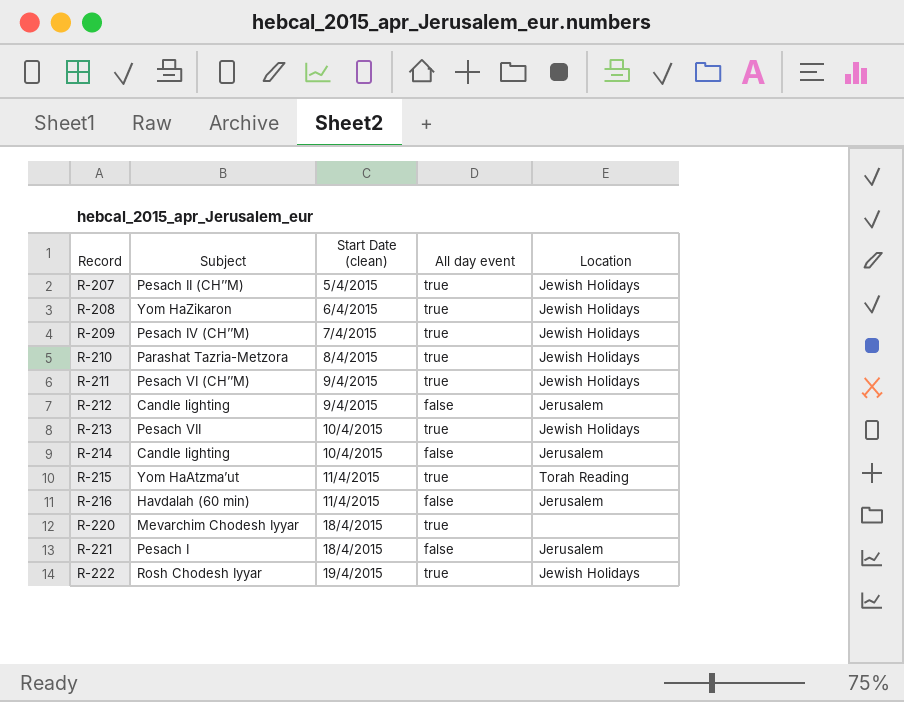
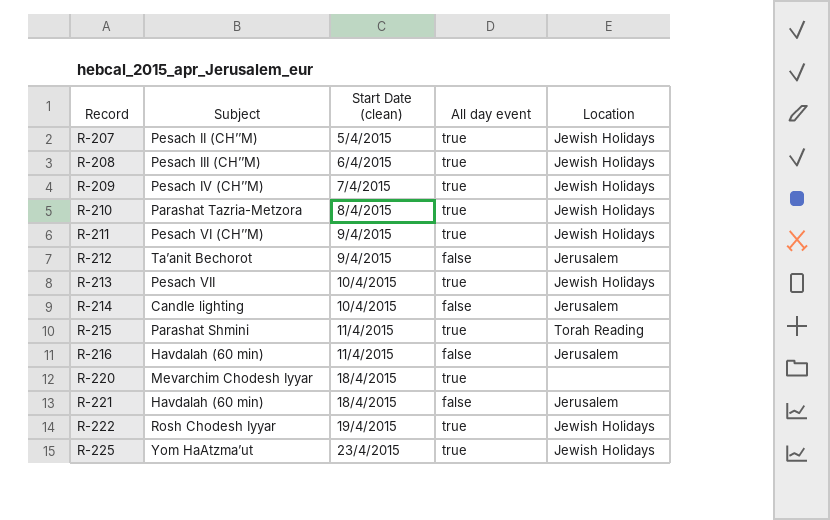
R-208 | Subject: Yom HaZikaron -> Pesach III (CH’’M)
R-212 | Subject: Candle lighting -> Ta’anit Bechorot
R-215 | Subject: Yom HaAtzma’ut -> Parashat Shmini
R-221 | Subject: Pesach I -> Havdalah (60 min)
row R-225: none -> Yom HaAtzma’ut | 23/4/2015 | true | Jewish Holidays

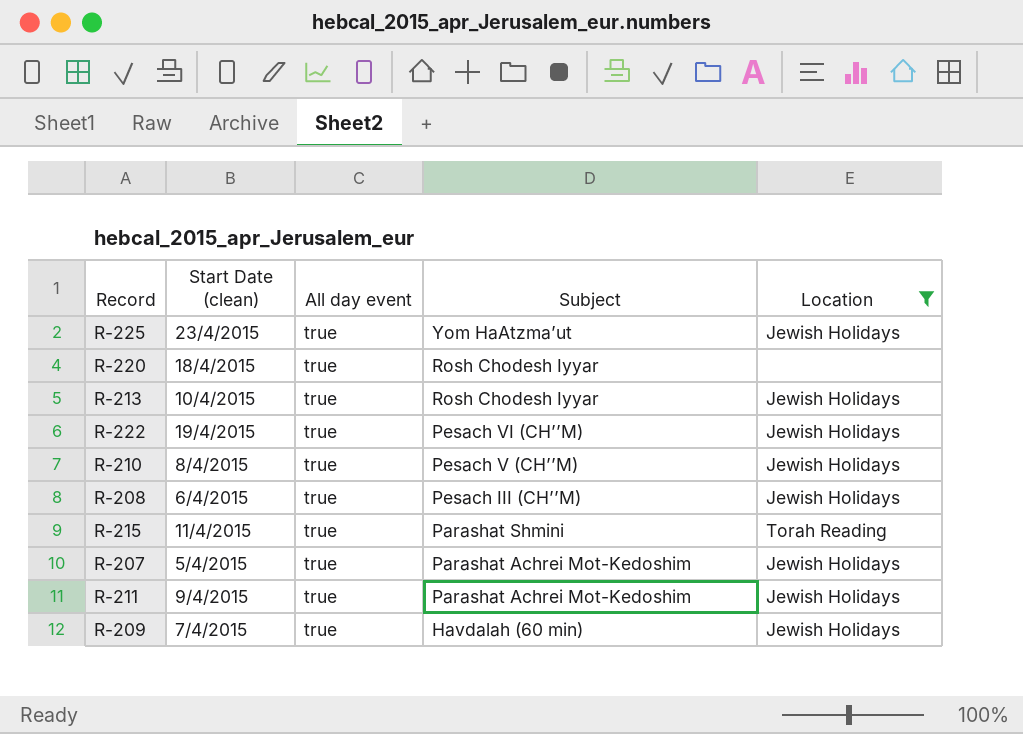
filter: none -> Location != Jerusalem
row order: Record ascending -> Subject descending
column Subject | position: 2 -> 4
R-220 | Subject: Mevarchim Chodesh Iyyar -> Rosh Chodesh Iyyar
R-213 | Subject: Pesach VII -> Rosh Chodesh Iyyar
R-222 | Subject: Rosh Chodesh Iyyar -> Pesach VI (CH’’M)
R-210 | Subject: Parashat Tazria-Metzora -> Pesach V (CH’’M)
R-207 | Subject: Pesach II (CH’’M) -> Parashat Achrei Mot-Kedoshim
R-211 | Subject: Pesach VI (CH’’M) -> Parashat Achrei Mot-Kedoshim
R-209 | Subject: Pesach IV (CH’’M) -> Havdalah (60 min)

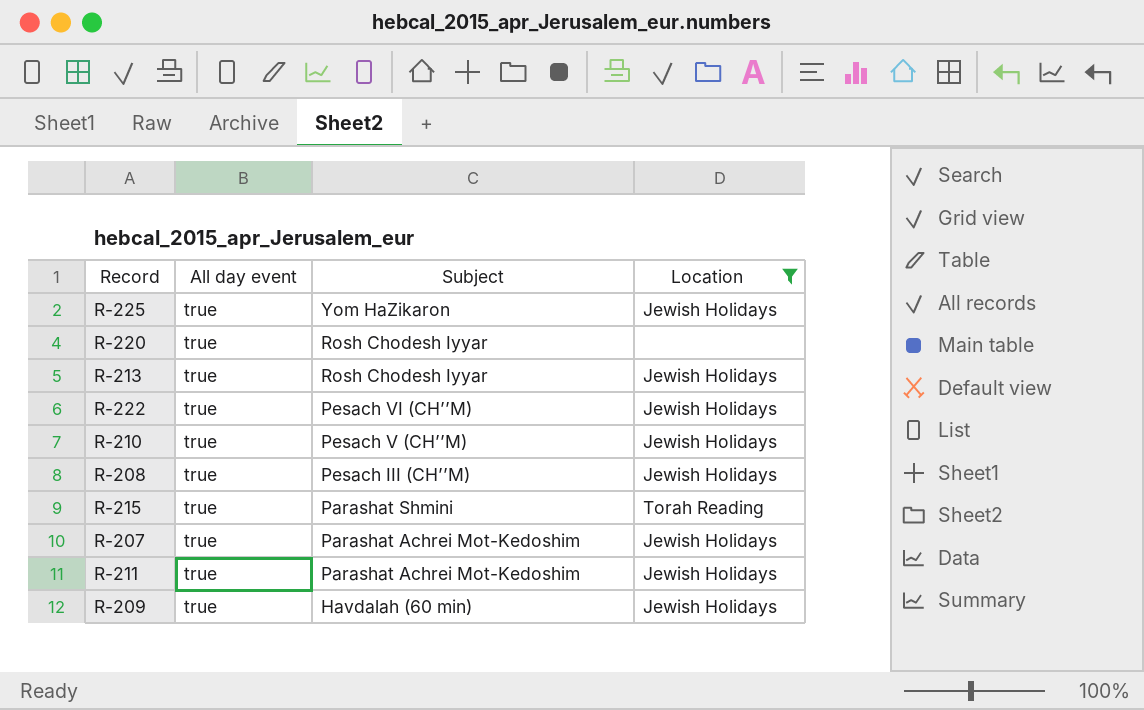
column Start Date (clean) | position: 2 -> none
R-225 | Subject: Yom HaAtzma’ut -> Yom HaZikaron

